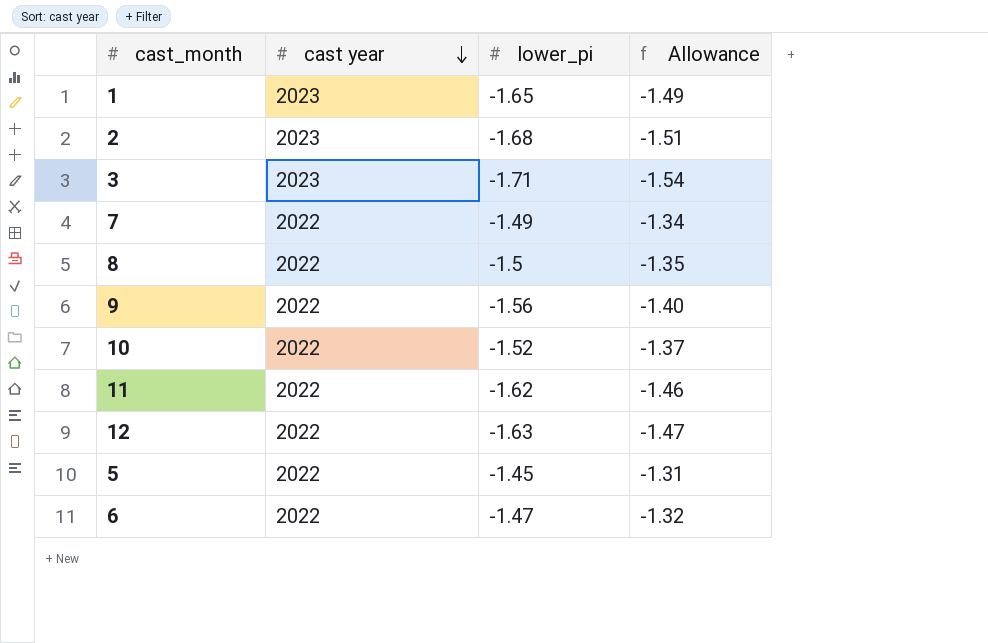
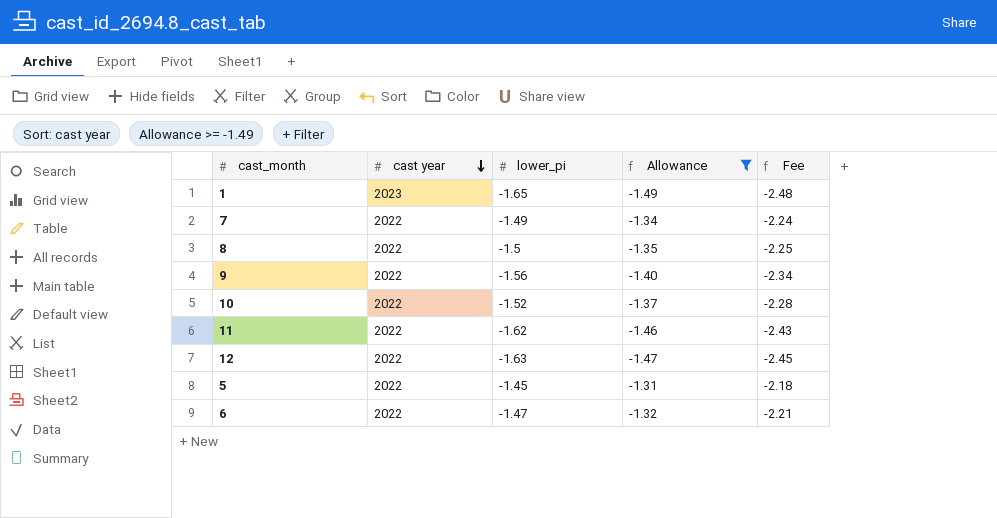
filter: none -> Allowance >= -1.49
column Fee | formula: none -> [lower_pi] * 1.5

